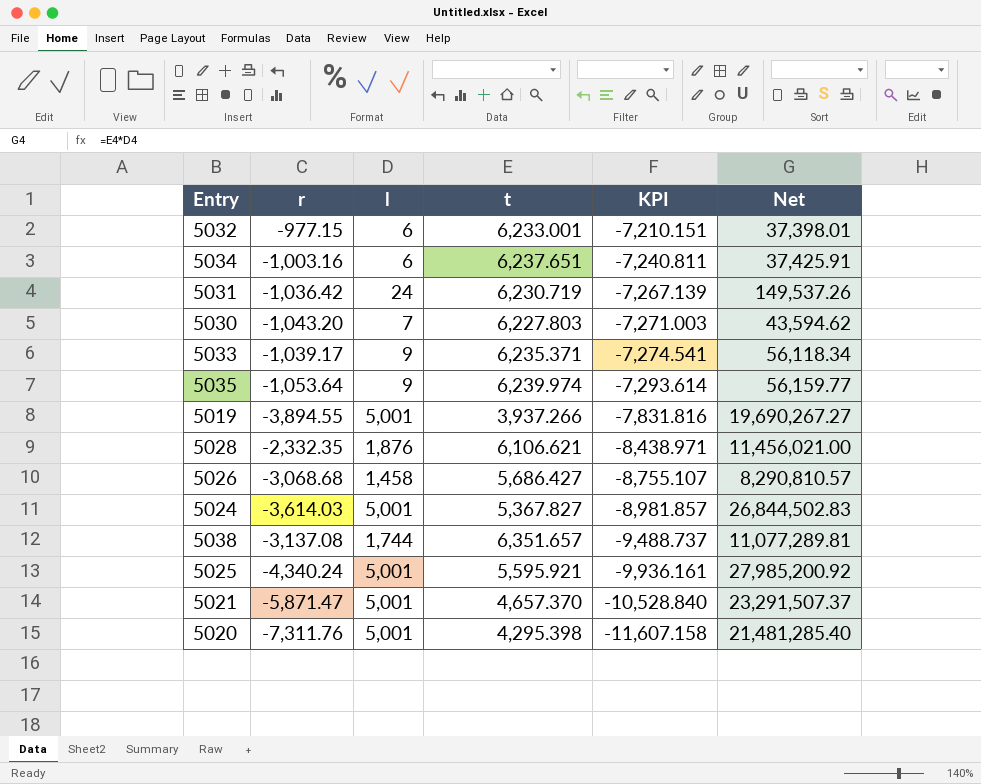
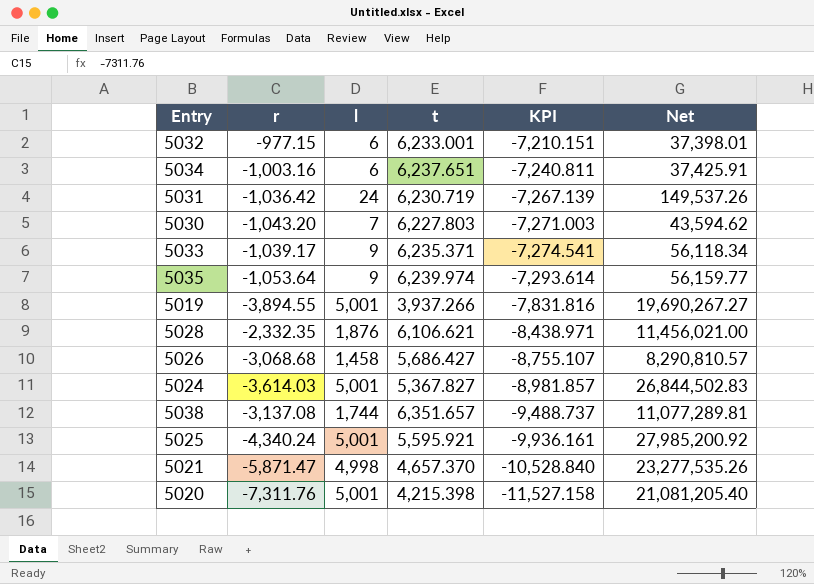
5021 | l: 5,001 -> 4,998
5021 | Net: 23,291,507.37 -> 23,277,535.26
5020 | t: 4,295.398 -> 4,215.398
5020 | KPI: -11,607.158 -> -11,527.158
5020 | Net: 21,481,285.40 -> 21,081,205.40

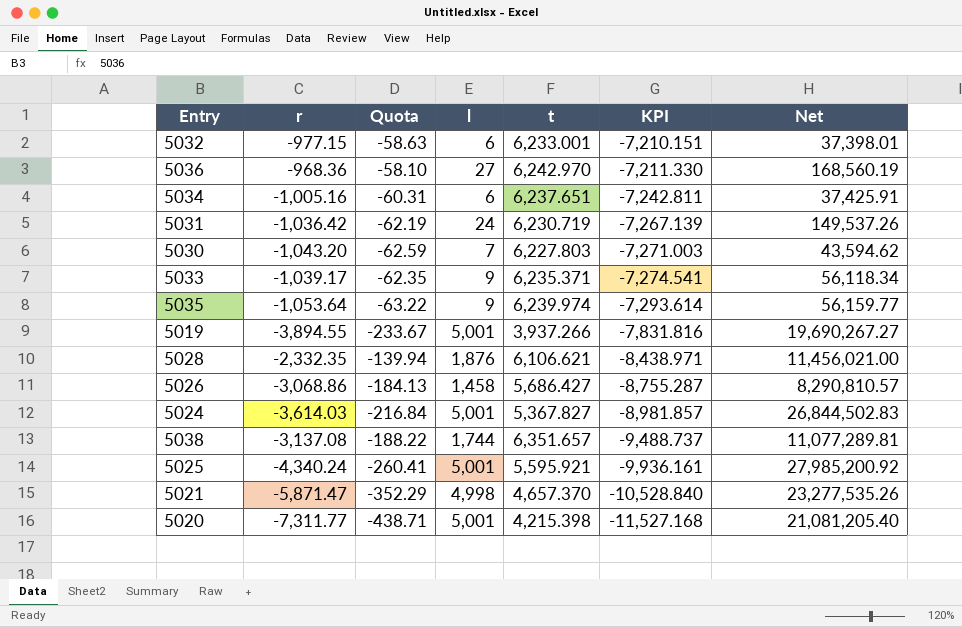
column Quota | formula: none -> [r] * 0.06
row 5036: none -> -968.36 | -58.10 | 27 | 6,242.970 | -7,211.330 | 168,560.19
5034 | r: -1,003.16 -> -1,005.16
5034 | KPI: -7,240.811 -> -7,242.811
5026 | r: -3,068.68 -> -3,068.86
5026 | KPI: -8,755.107 -> -8,755.287
5020 | r: -7,311.76 -> -7,311.77
5020 | KPI: -11,527.158 -> -11,527.168

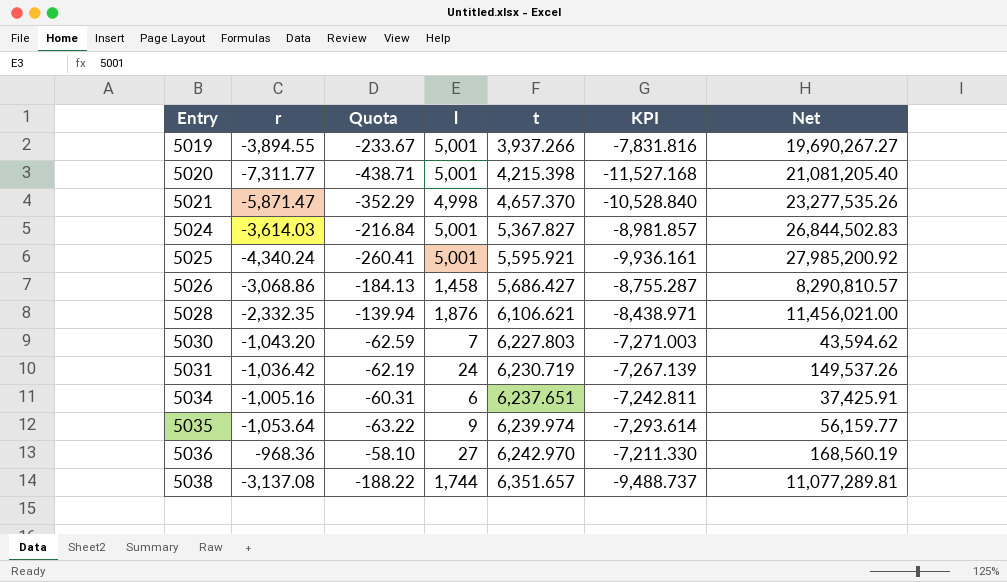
row order: KPI descending -> Entry ascending
row 5032: -977.15 | -58.63 | 6 | 6,233.001 | -7,210.151 | 37,398.01 -> none
row 5033: -1,039.17 | -62.35 | 9 | 6,235.371 | -7,274.541 | 56,118.34 -> none

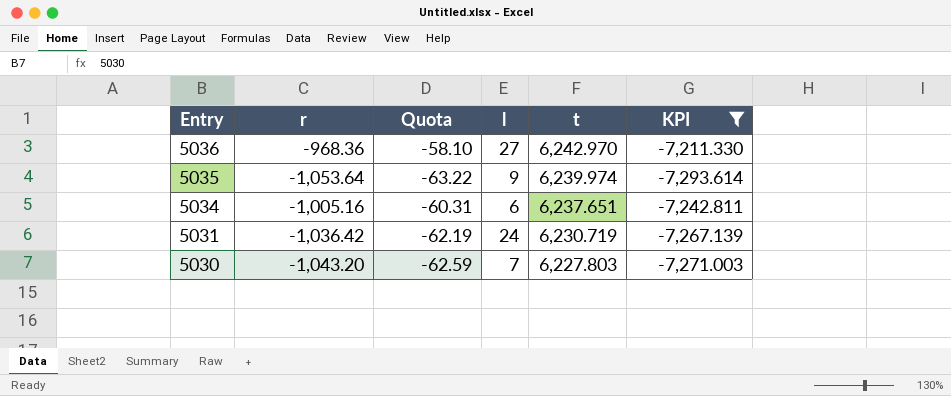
filter: none -> KPI >= -7,293.614
row order: Entry ascending -> Entry descending
column Net | formula: [l] * [t] -> none

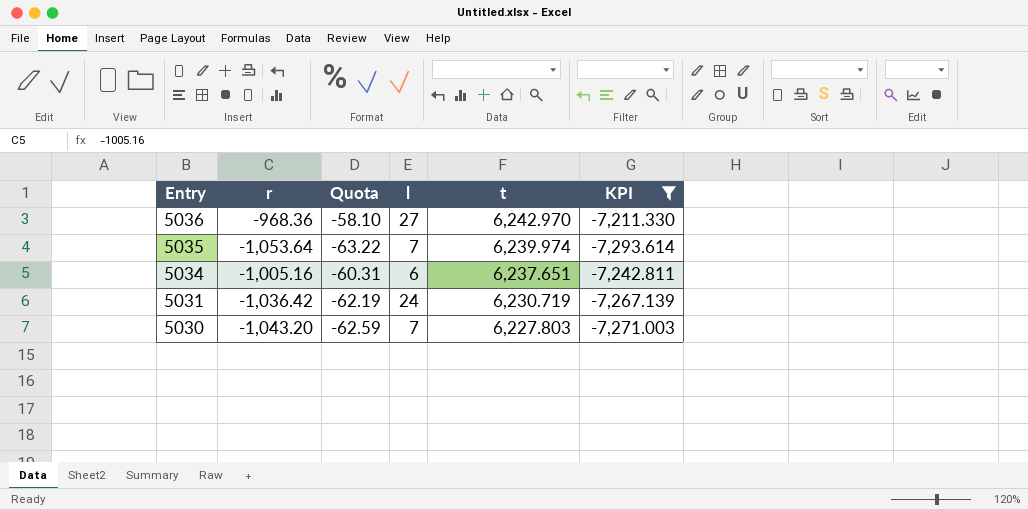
5035 | l: 9 -> 7

